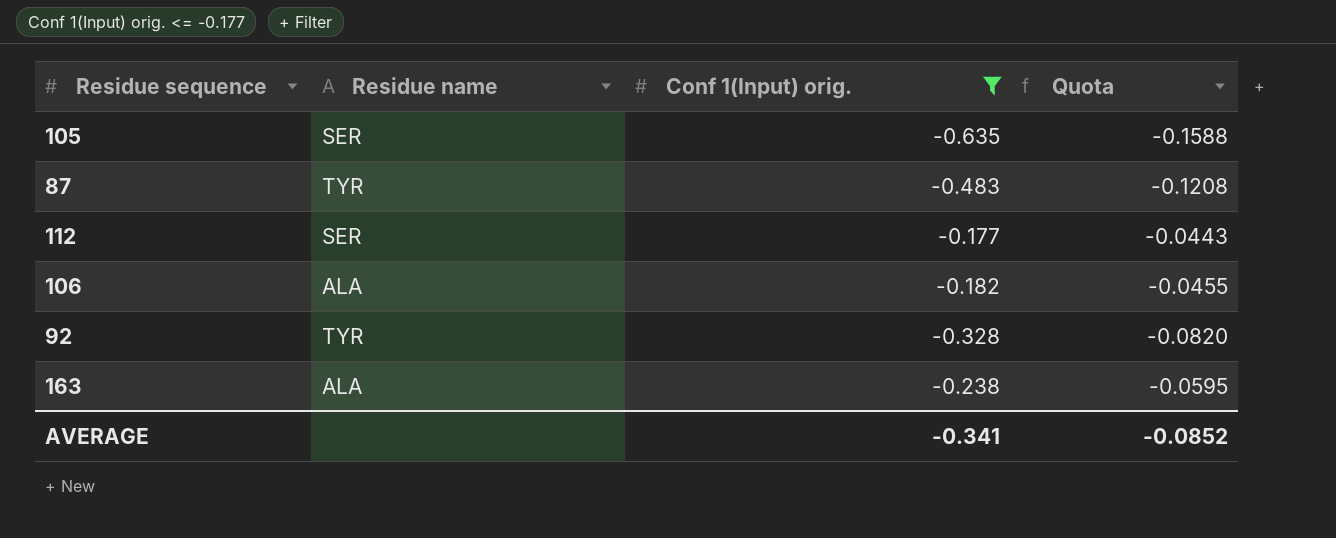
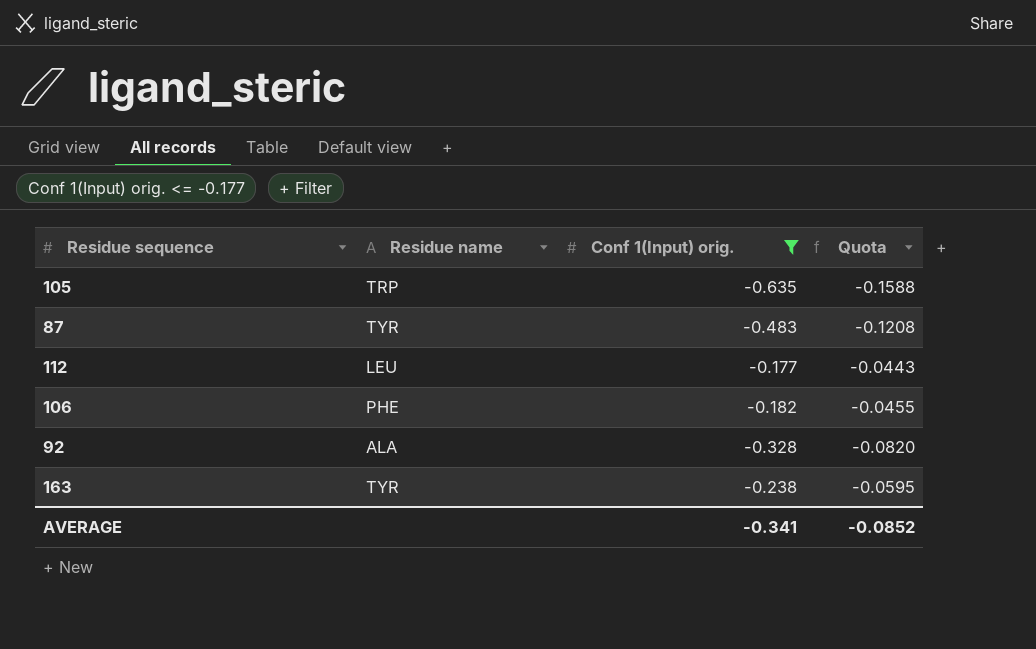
105 | Residue name: SER -> TRP
112 | Residue name: SER -> LEU
106 | Residue name: ALA -> PHE
92 | Residue name: TYR -> ALA
163 | Residue name: ALA -> TYR

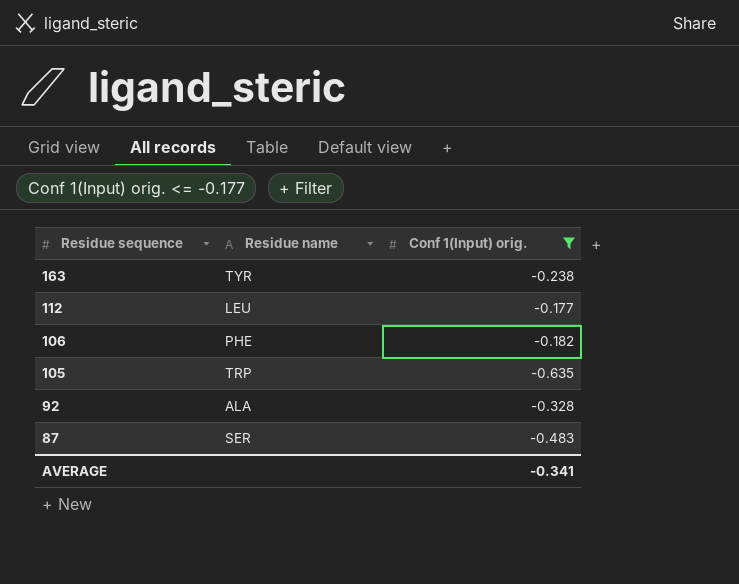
row order: none -> Residue sequence descending
column Quota | formula: [Conf 1(Input) orig.] * 0.25 -> none
87 | Residue name: TYR -> SER

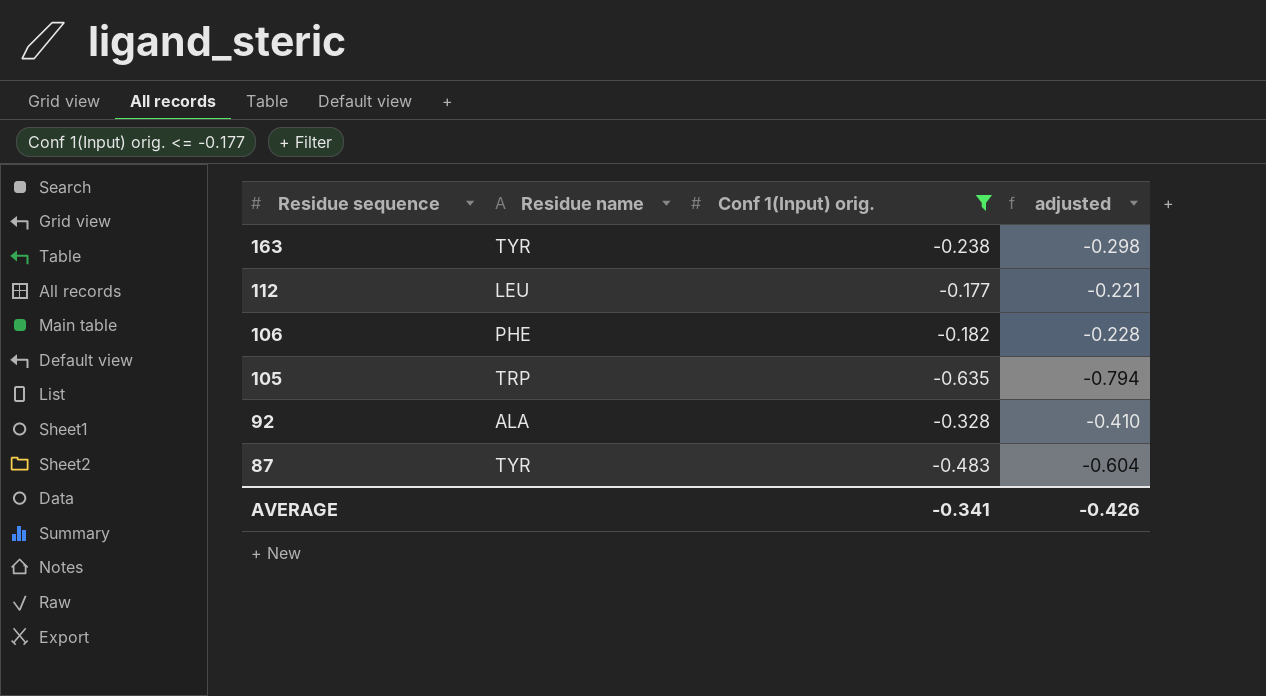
column adjusted | formula: none -> [Conf 1(Input) orig.] * 1.25
87 | Residue name: SER -> TYR

